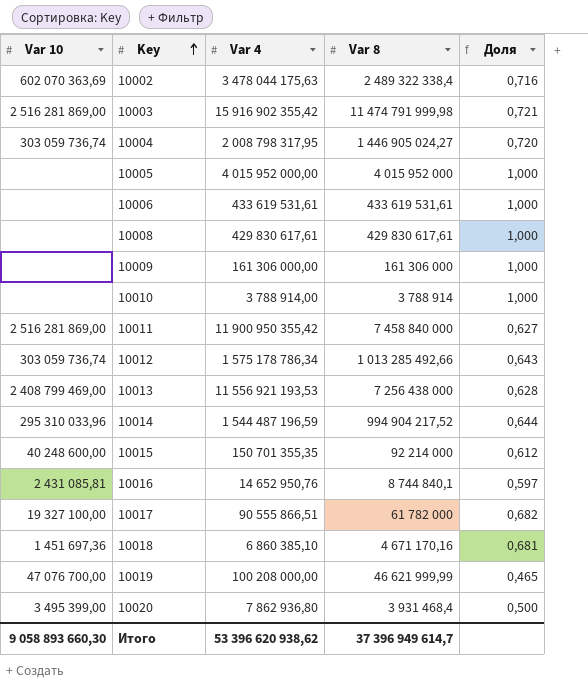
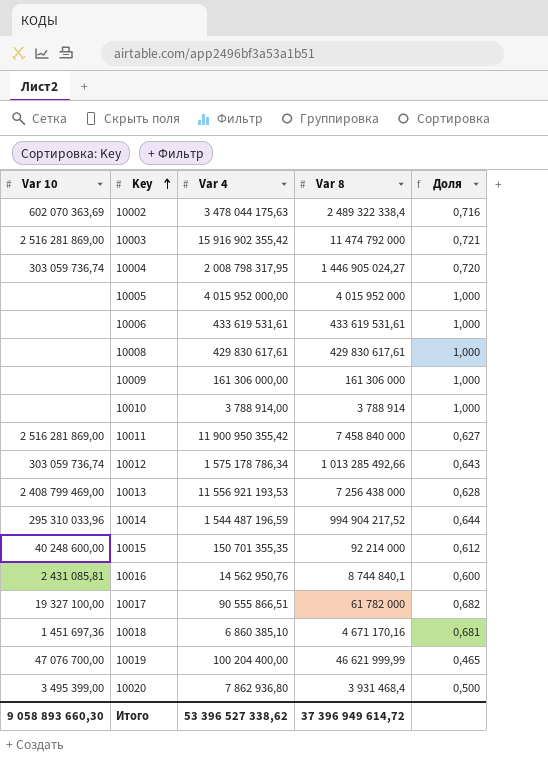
10003 | Var 8: 11 474 791 999,98 -> 11 474 792 000
10016 | Var 4: 14 652 950,76 -> 14 562 950,76
10016 | Доля: 0,597 -> 0,600
10019 | Var 4: 100 208 000,00 -> 100 204 400,00
Итого | Var 4: 53 396 620 938,62 -> 53 396 527 338,62
Итого | Var 8: 37 396 949 614,7 -> 37 396 949 614,72

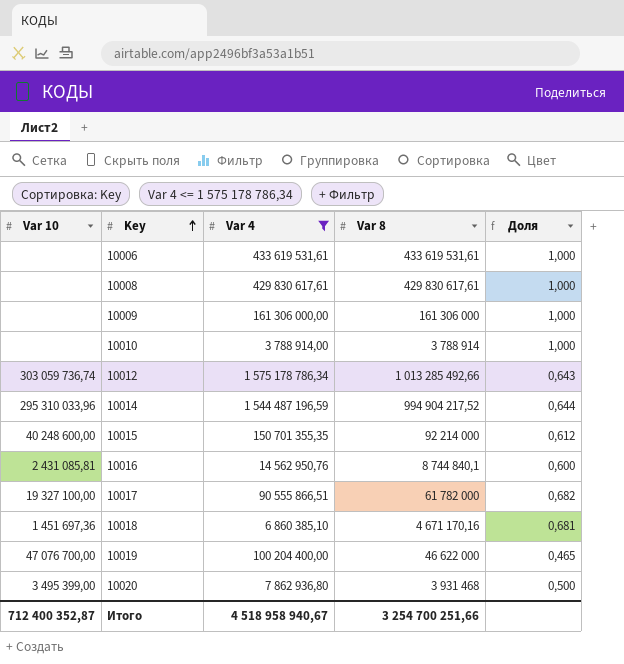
filter: none -> Var 4 <= 1 575 178 786,34
10019 | Var 8: 46 621 999,99 -> 46 622 000
10020 | Var 8: 3 931 468,4 -> 3 931 468
Итого | Var 10: 9 058 893 660,30 -> 712 400 352,87
Итого | Var 4: 53 396 527 338,62 -> 4 518 958 940,67
Итого | Var 8: 37 396 949 614,72 -> 3 254 700 251,66

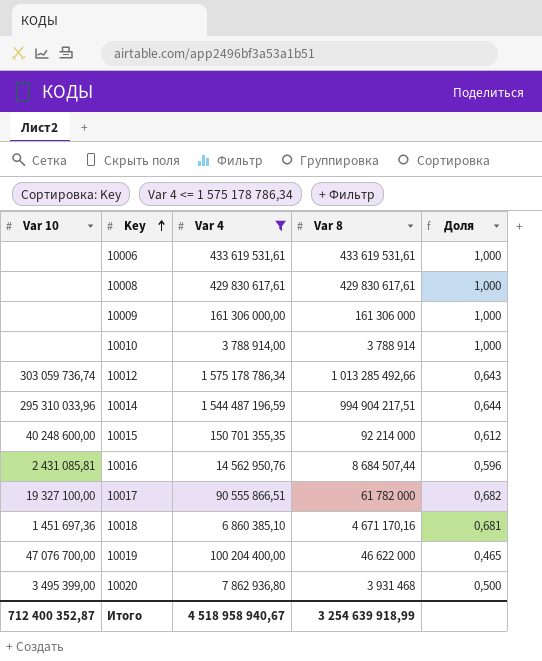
10014 | Var 8: 994 904 217,52 -> 994 904 217,51
10016 | Var 8: 8 744 840,1 -> 8 684 507,44
10016 | Доля: 0,600 -> 0,596
Итого | Var 8: 3 254 700 251,66 -> 3 254 639 918,99

